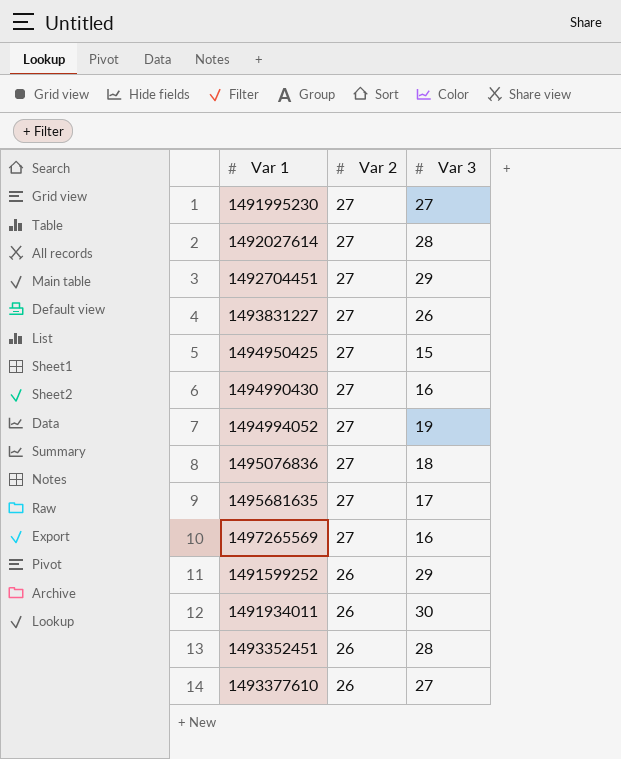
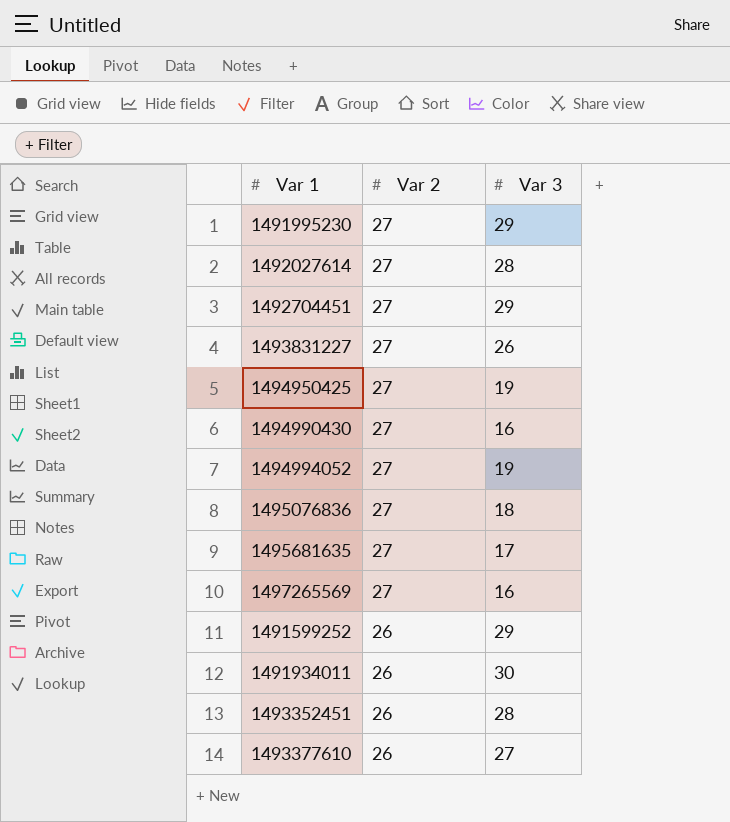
1491995230 | Var 3: 27 -> 29
1494950425 | Var 3: 15 -> 19

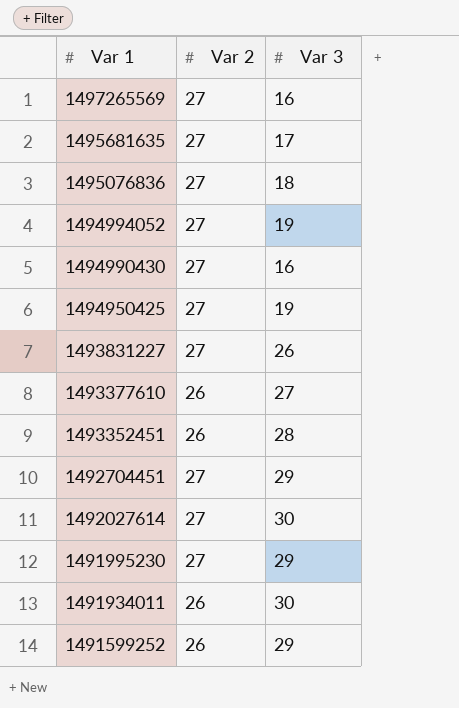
row order: Var 2 descending -> Var 1 descending
1492027614 | Var 3: 28 -> 30

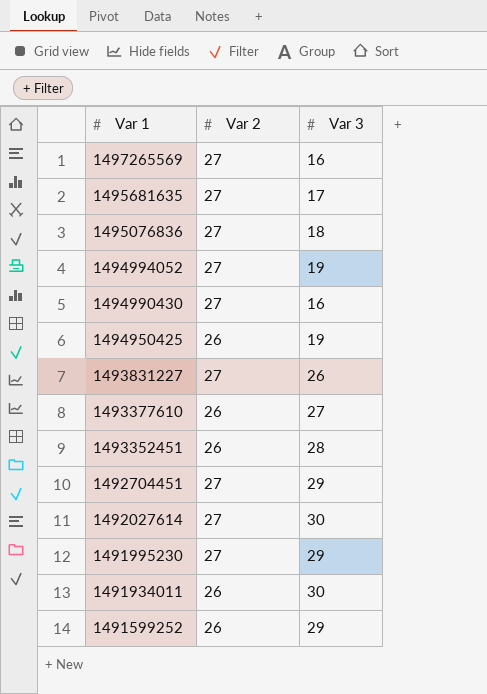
1494950425 | Var 2: 27 -> 26

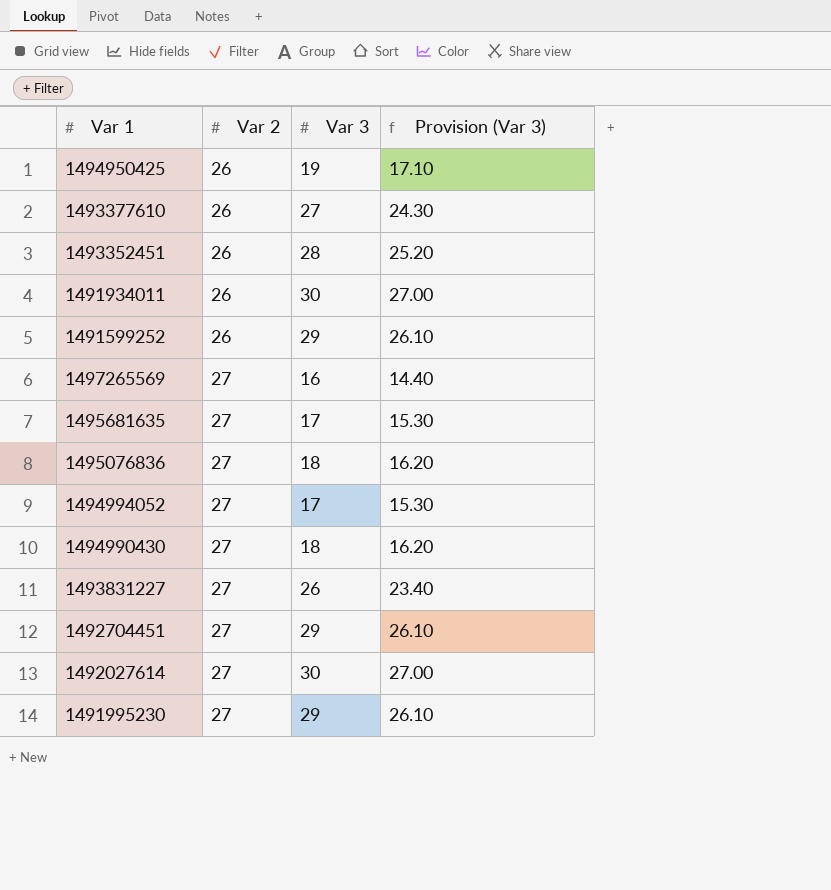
row order: Var 1 descending -> Var 2 ascending
column Provision (Var 3) | formula: none -> [Var 3] * 0.9
1494994052 | Var 3: 19 -> 17
1494990430 | Var 3: 16 -> 18

